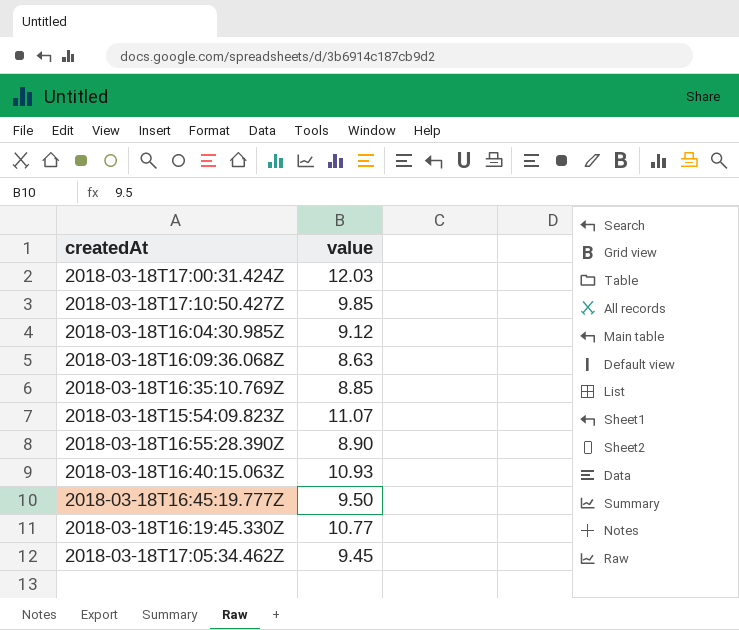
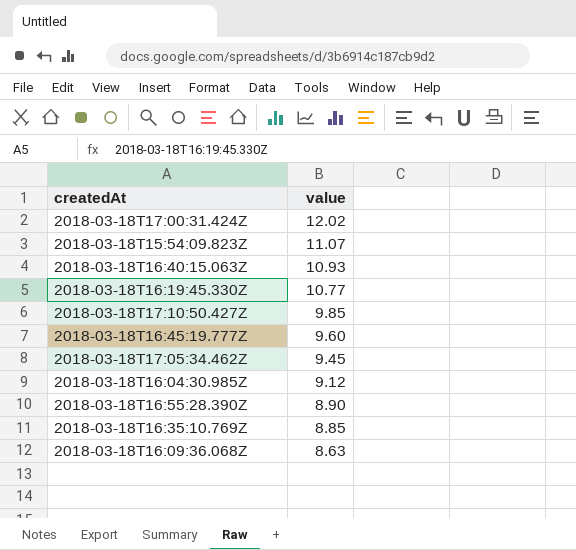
row order: none -> value descending
2018-03-18T17:00:31.424Z | value: 12.03 -> 12.02
2018-03-18T16:45:19.777Z | value: 9.50 -> 9.60

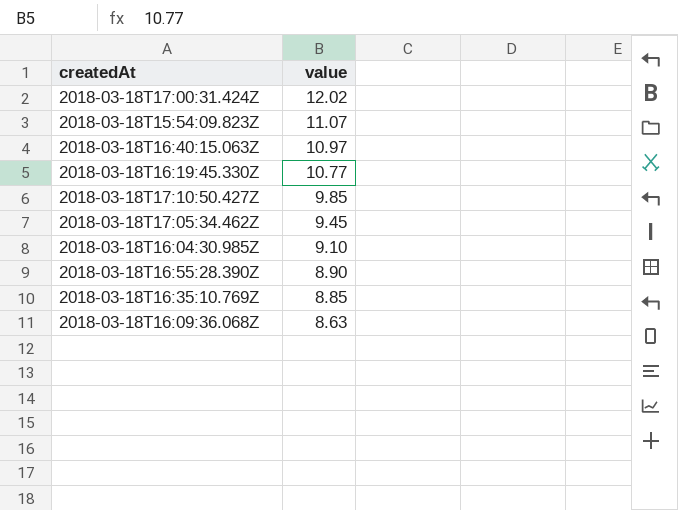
row 2018-03-18T16:45:19.777Z: 9.60 -> none
2018-03-18T16:40:15.063Z | value: 10.93 -> 10.97
2018-03-18T16:04:30.985Z | value: 9.12 -> 9.10

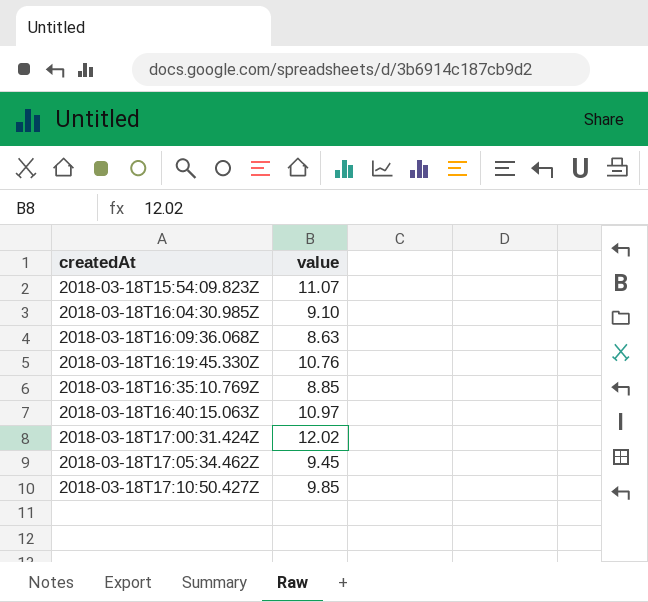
row order: value descending -> createdAt ascending
row 2018-03-18T16:55:28.390Z: 8.90 -> none
2018-03-18T16:19:45.330Z | value: 10.77 -> 10.76

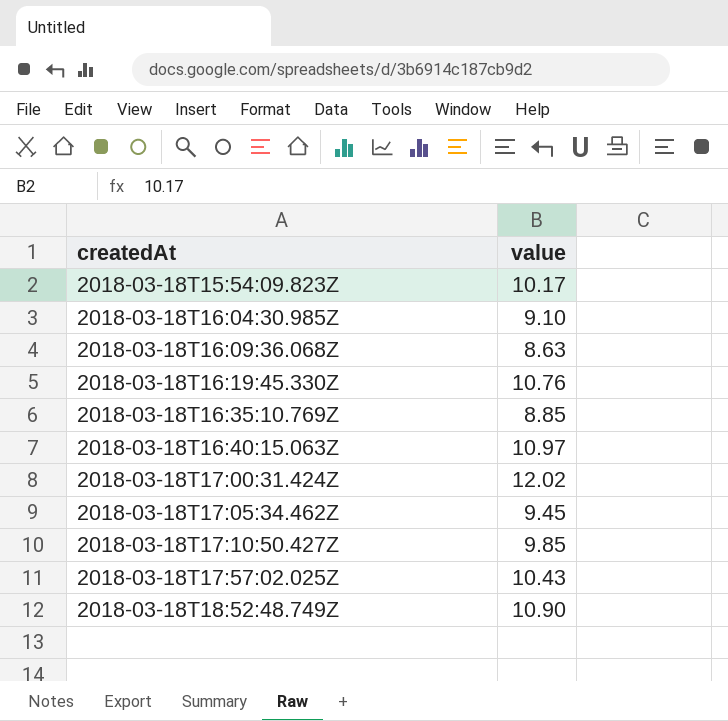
2018-03-18T15:54:09.823Z | value: 11.07 -> 10.17
row 2018-03-18T17:57:02.025Z: none -> 10.43
row 2018-03-18T18:52:48.749Z: none -> 10.90

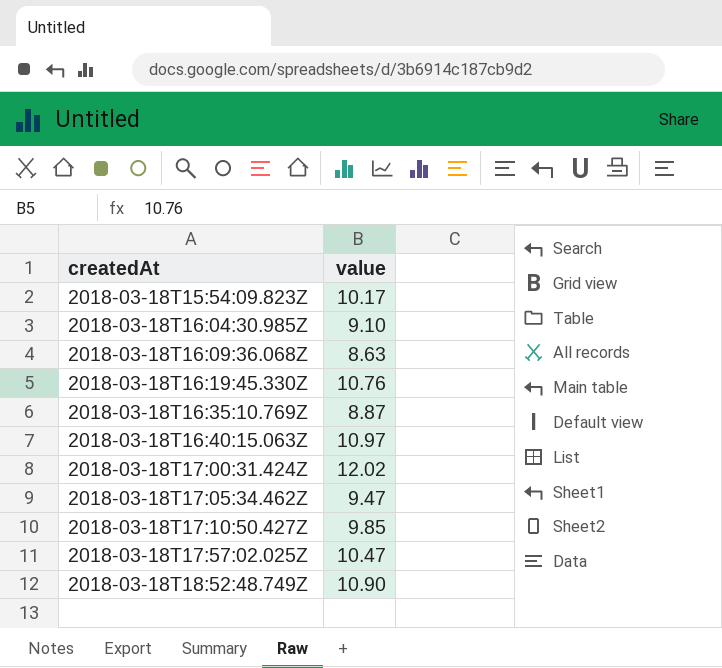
2018-03-18T16:35:10.769Z | value: 8.85 -> 8.87
2018-03-18T17:05:34.462Z | value: 9.45 -> 9.47
2018-03-18T17:57:02.025Z | value: 10.43 -> 10.47

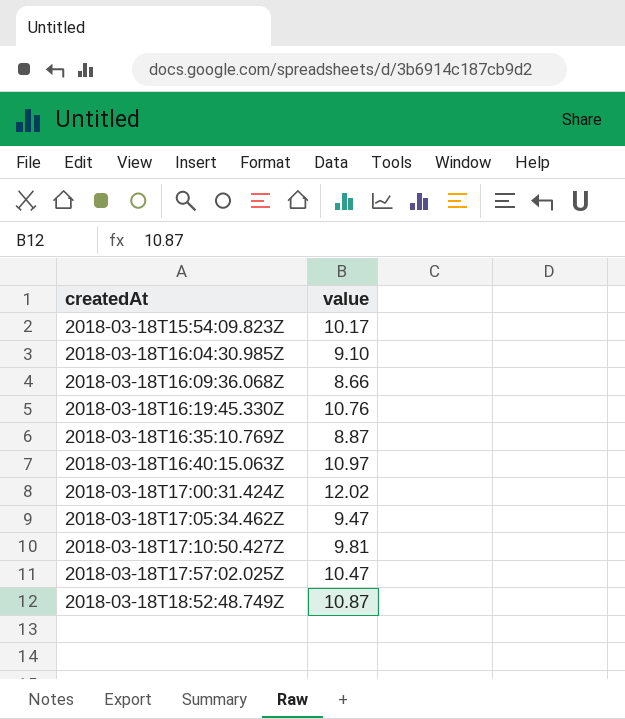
2018-03-18T16:09:36.068Z | value: 8.63 -> 8.66
2018-03-18T17:10:50.427Z | value: 9.85 -> 9.81
2018-03-18T18:52:48.749Z | value: 10.90 -> 10.87

